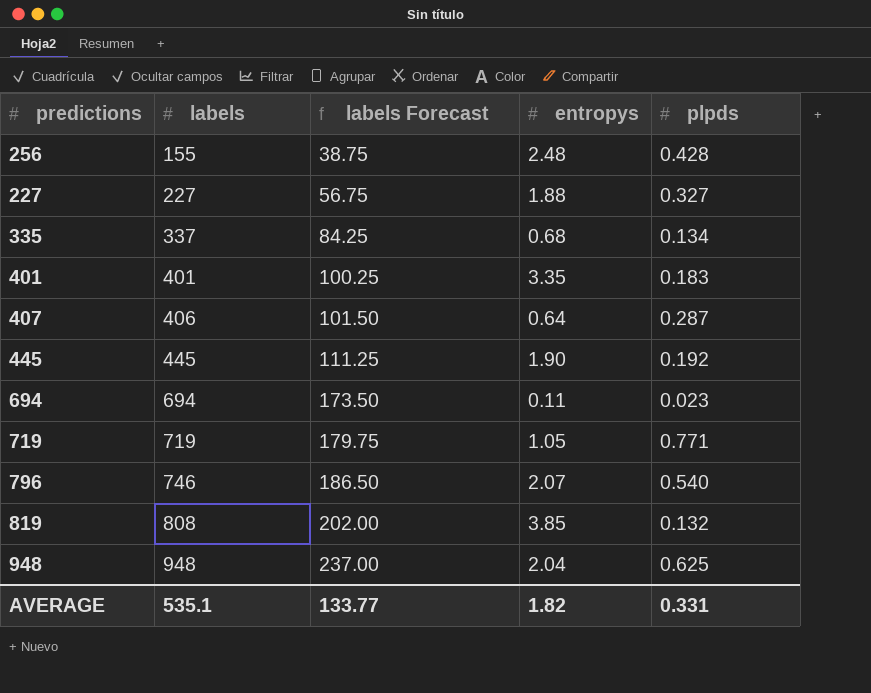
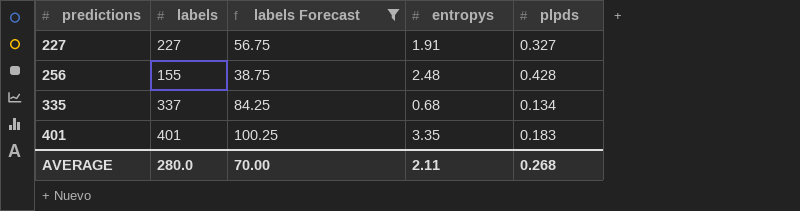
filter: none -> labels Forecast <= 100.25
row order: labels ascending -> predictions ascending
227 | entropys: 1.88 -> 1.91
AVERAGE | labels: 535.1 -> 280.0
AVERAGE | labels Forecast: 133.77 -> 70.00
AVERAGE | entropys: 1.82 -> 2.11
AVERAGE | plpds: 0.331 -> 0.268

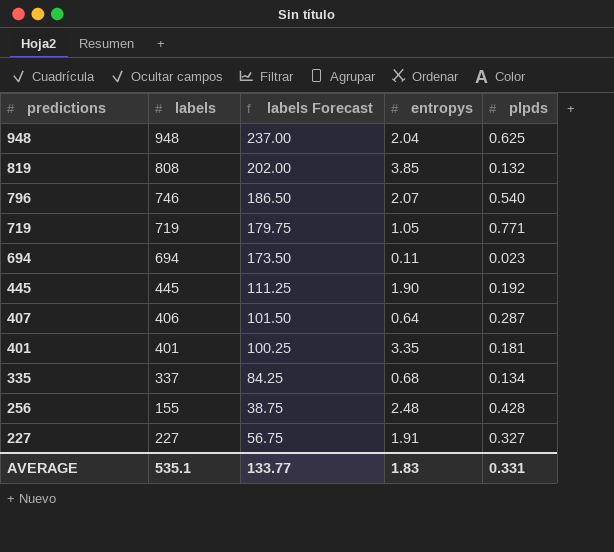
filter: labels Forecast <= 100.25 -> none
row order: predictions ascending -> predictions descending
401 | plpds: 0.183 -> 0.181
AVERAGE | labels: 280.0 -> 535.1
AVERAGE | labels Forecast: 70.00 -> 133.77
AVERAGE | entropys: 2.11 -> 1.83
AVERAGE | plpds: 0.268 -> 0.331

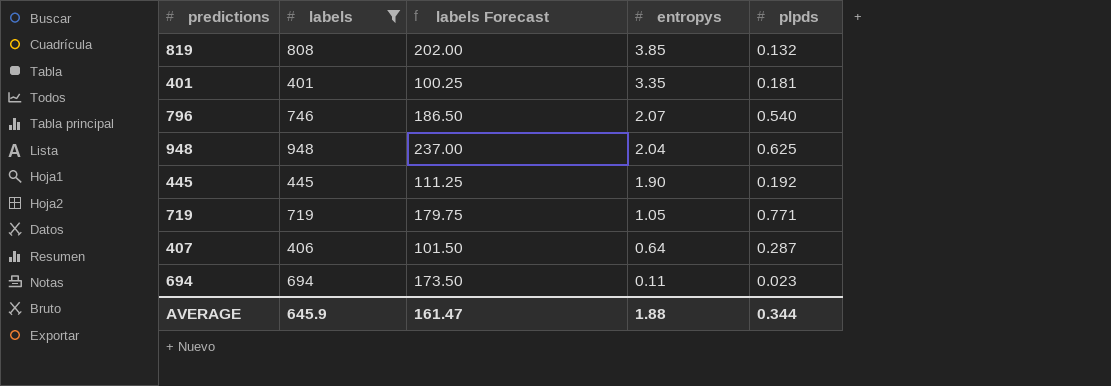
filter: none -> labels >= 401
row order: predictions descending -> entropys descending
AVERAGE | labels: 535.1 -> 645.9
AVERAGE | labels Forecast: 133.77 -> 161.47
AVERAGE | entropys: 1.83 -> 1.88
AVERAGE | plpds: 0.331 -> 0.344

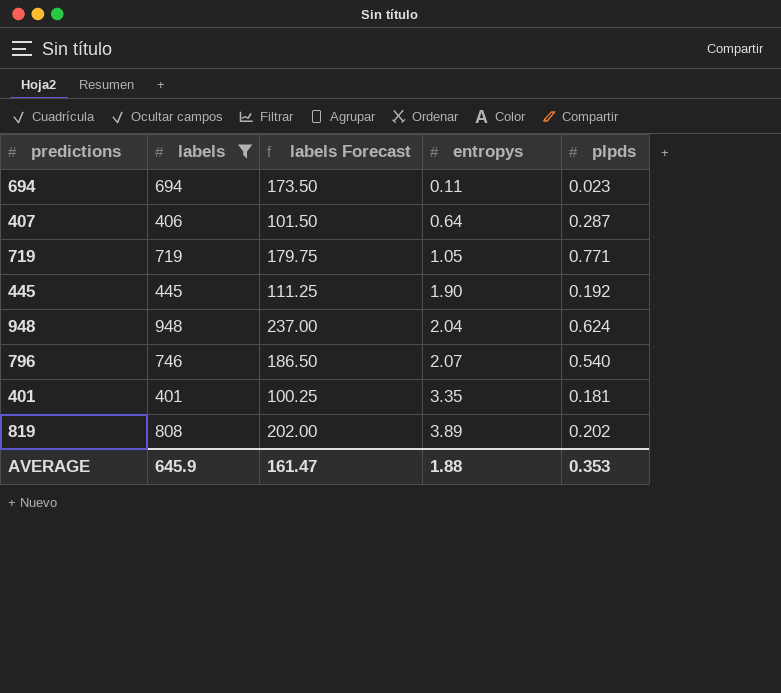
row order: entropys descending -> entropys ascending
948 | plpds: 0.625 -> 0.624
819 | entropys: 3.85 -> 3.89
819 | plpds: 0.132 -> 0.202
AVERAGE | plpds: 0.344 -> 0.353

